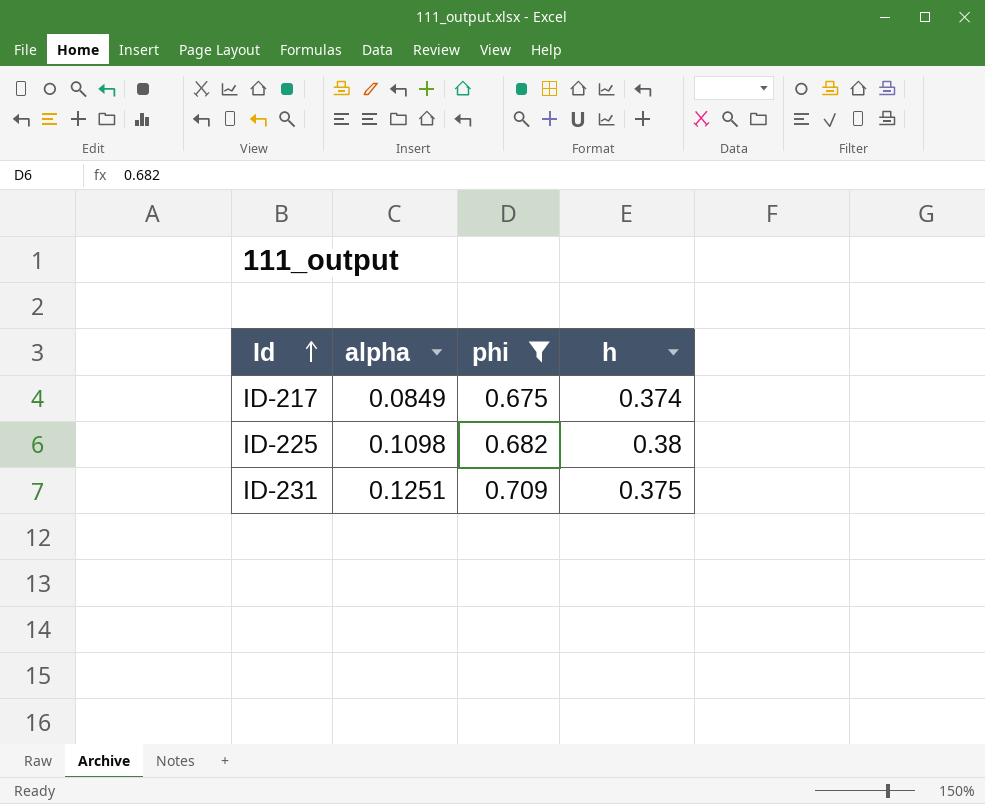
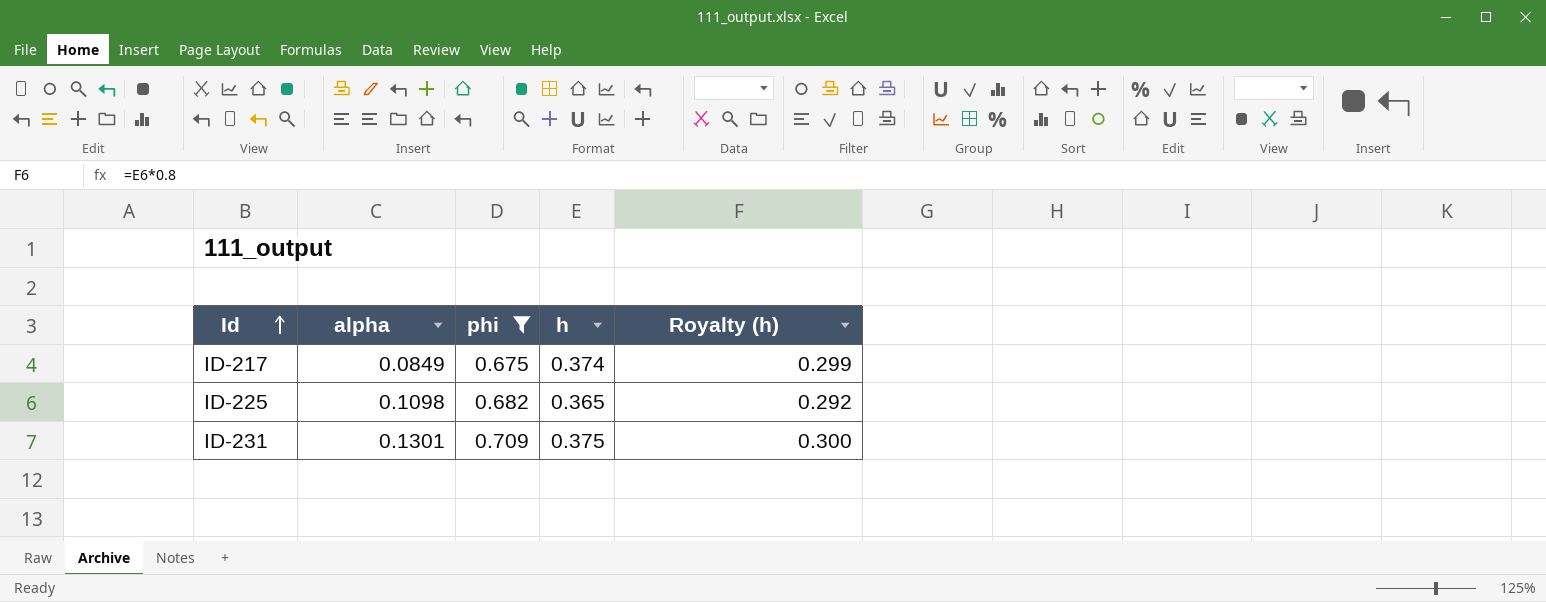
column Royalty (h) | formula: none -> [h] * 0.8
ID-225 | h: 0.38 -> 0.365
ID-231 | alpha: 0.1251 -> 0.1301

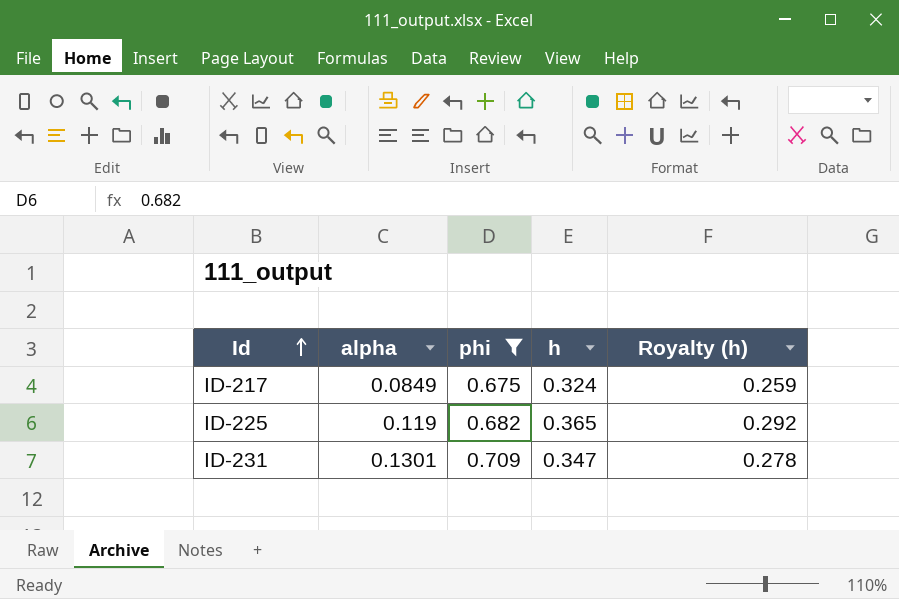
ID-217 | h: 0.374 -> 0.324
ID-217 | Royalty (h): 0.299 -> 0.259
ID-225 | alpha: 0.1098 -> 0.119
ID-231 | h: 0.375 -> 0.347
ID-231 | Royalty (h): 0.300 -> 0.278

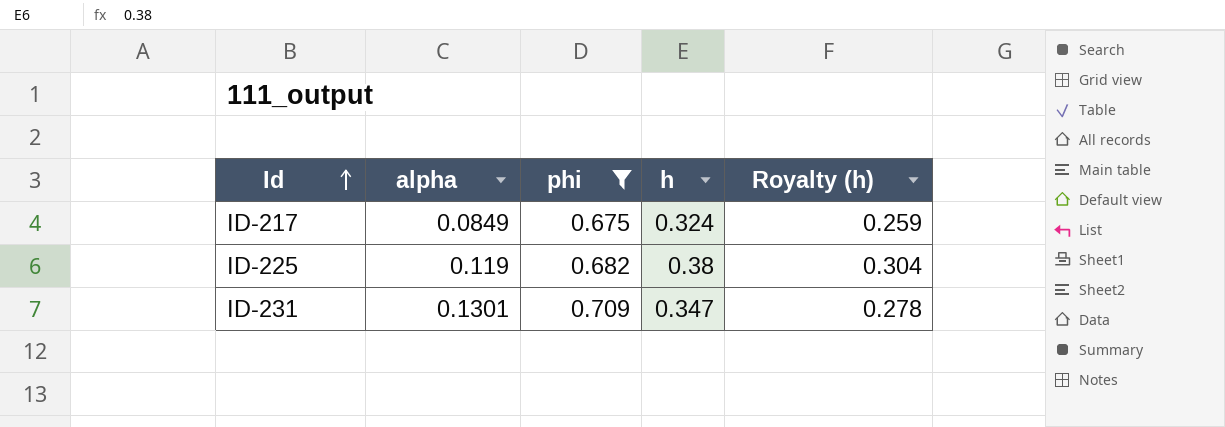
ID-225 | h: 0.365 -> 0.38
ID-225 | Royalty (h): 0.292 -> 0.304

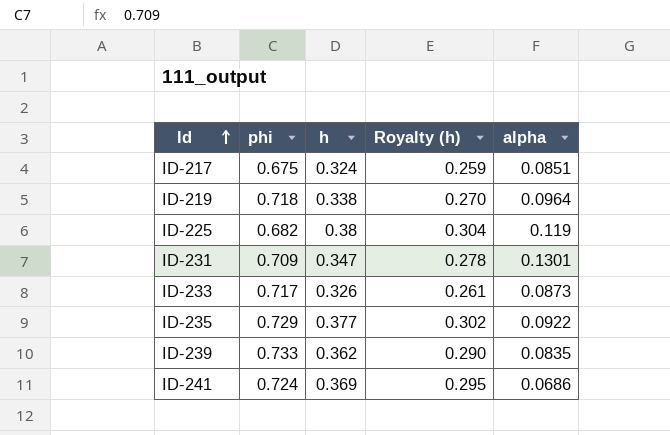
filter: phi <= 0.709 -> none
column alpha | position: 2 -> 5
ID-217 | alpha: 0.0849 -> 0.0851

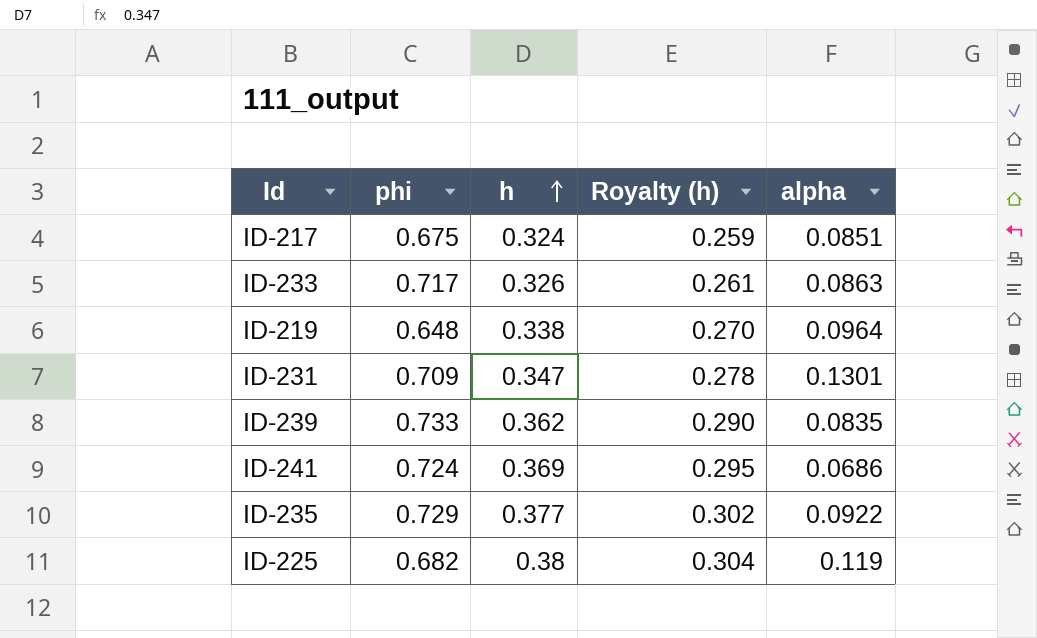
row order: Id ascending -> h ascending
ID-233 | alpha: 0.0873 -> 0.0863
ID-219 | phi: 0.718 -> 0.648

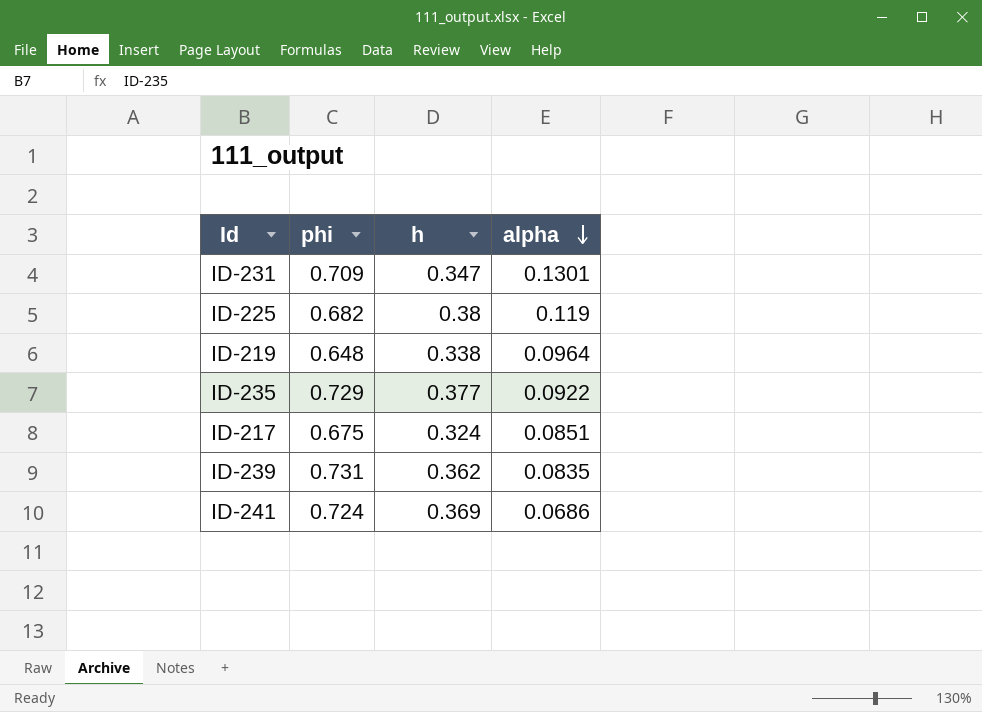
row order: h ascending -> alpha descending
column Royalty (h) | formula: [h] * 0.8 -> none
row ID-233: 0.717 | 0.326 | 0.261 | 0.0863 -> none
ID-239 | phi: 0.733 -> 0.731

